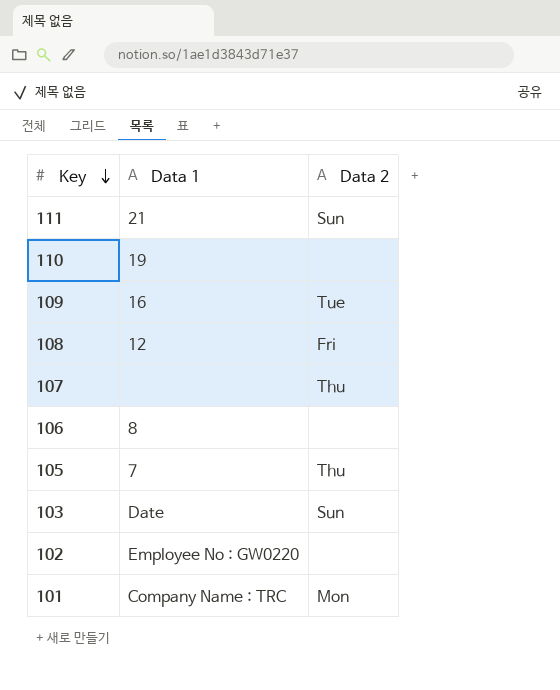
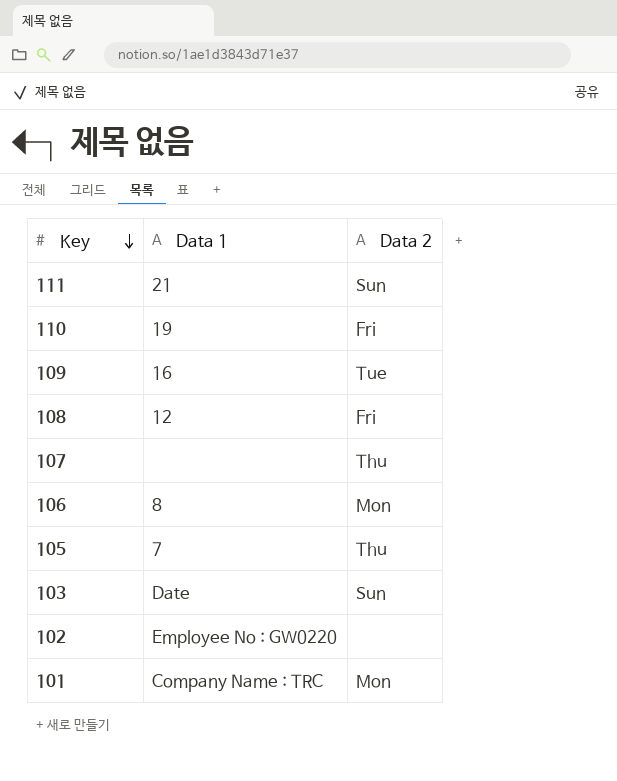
110 | Data 2: none -> Fri
106 | Data 2: none -> Mon

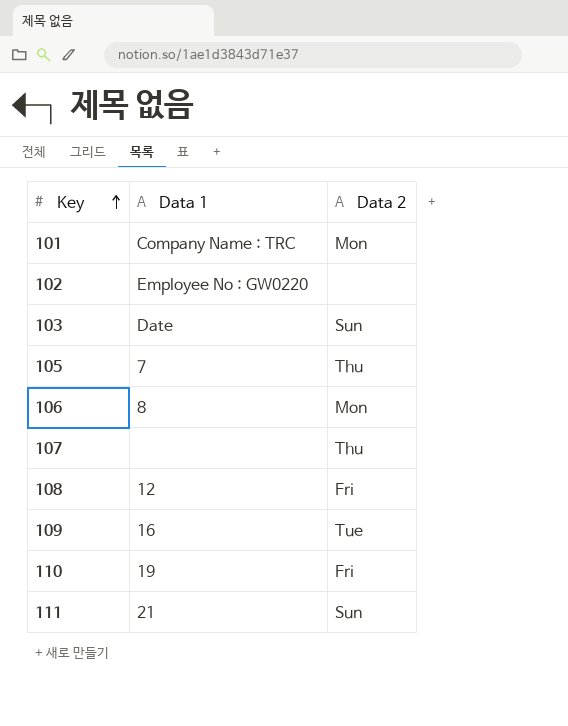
row order: Key descending -> Key ascending

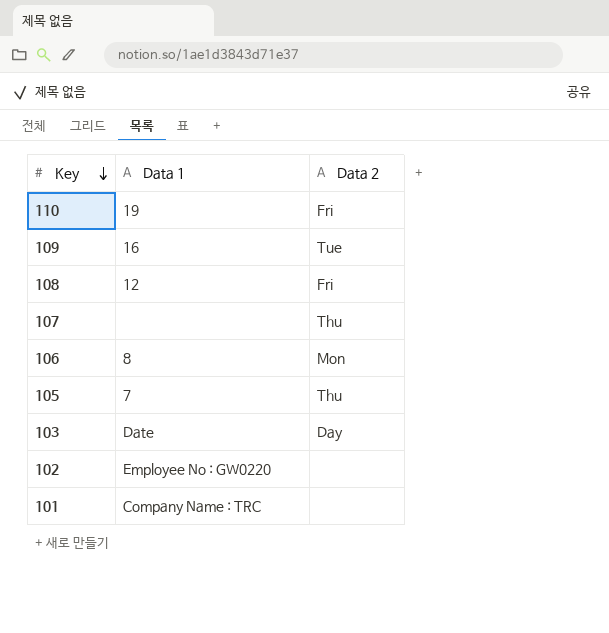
row order: Key ascending -> Key descending
row 111: 21 | Sun -> none
103 | Data 2: Sun -> Day
101 | Data 2: Mon -> none

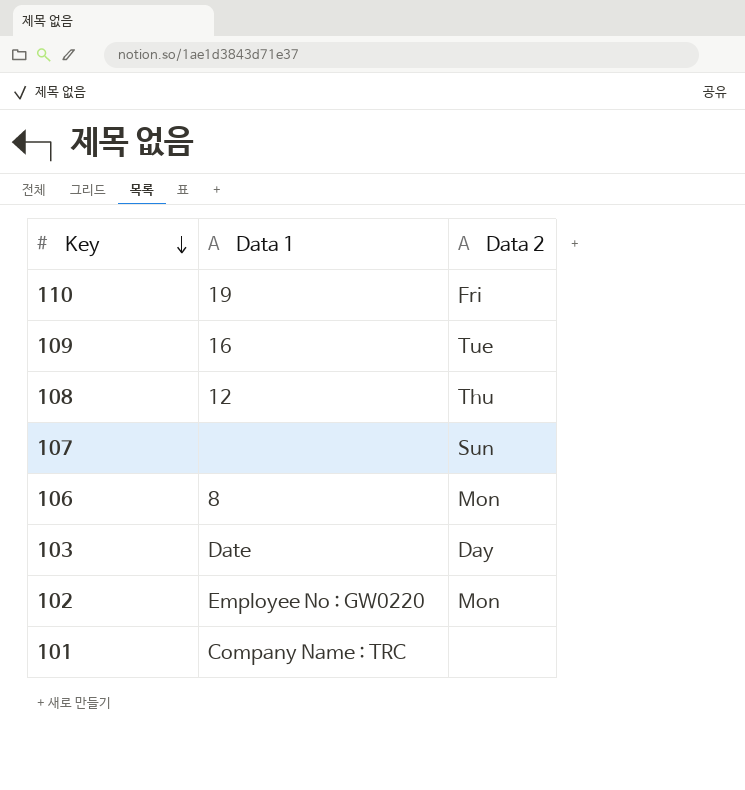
row 105: 7 | Thu -> none
108 | Data 2: Fri -> Thu
107 | Data 2: Thu -> Sun
102 | Data 2: none -> Mon

